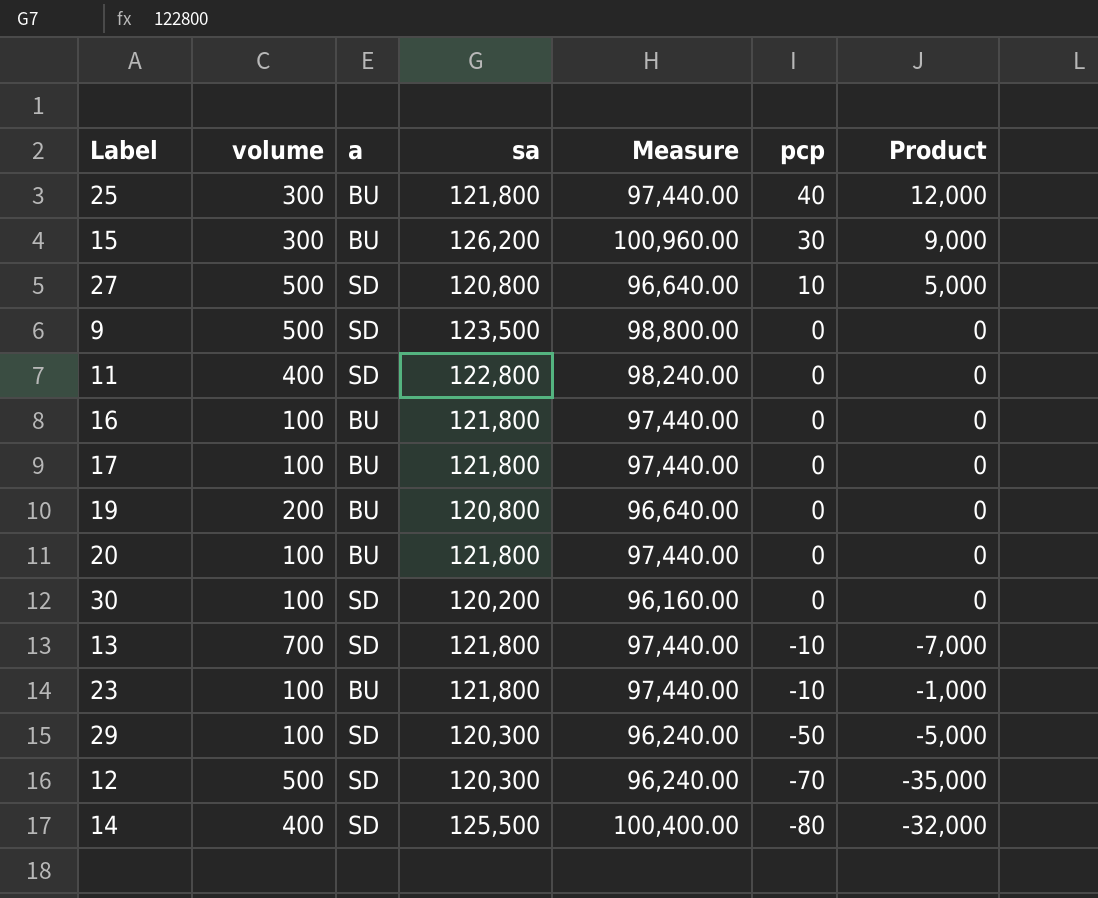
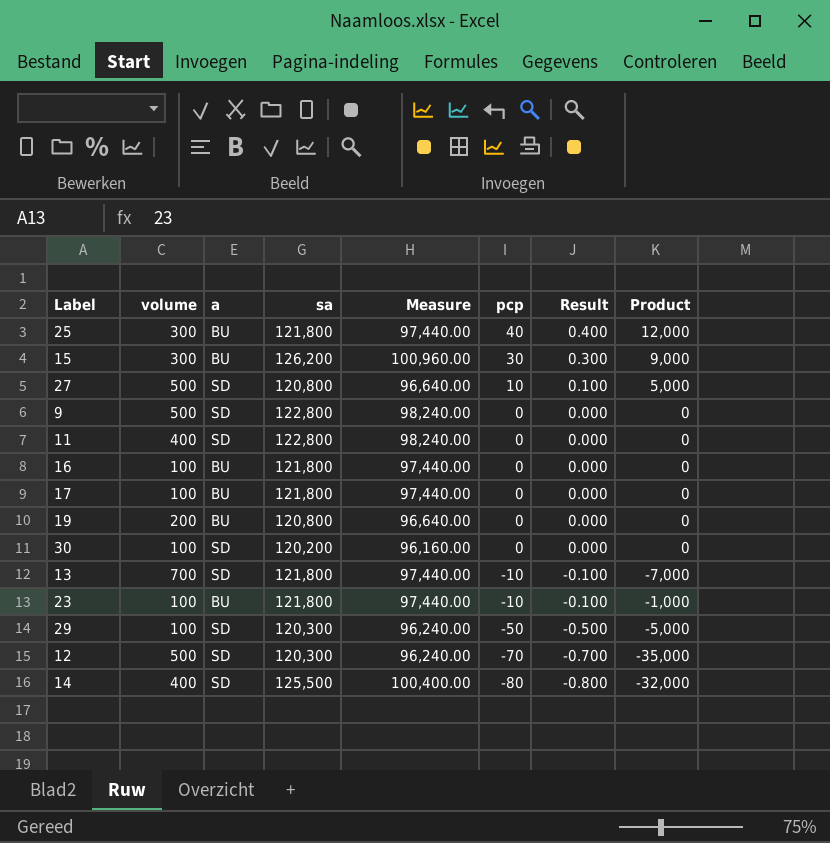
column Result | formula: none -> [pcp] * 0.01
row 20: 100 | BU | 121,800 | 97,440.00 | 0 | 0 -> none
9 | sa: 123,500 -> 122,800
9 | Measure: 98,800.00 -> 98,240.00

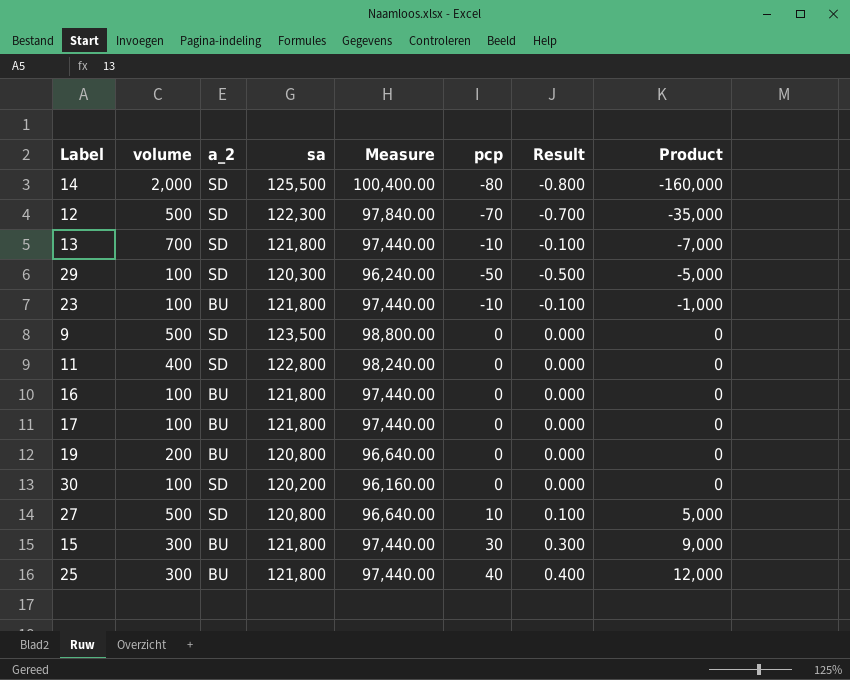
row order: pcp descending -> Product ascending
column name: a -> a_2
14 | volume: 400 -> 2,000
14 | Product: -32,000 -> -160,000
12 | sa: 120,300 -> 122,300
12 | Measure: 96,240.00 -> 97,840.00
9 | sa: 122,800 -> 123,500
9 | Measure: 98,240.00 -> 98,800.00
15 | sa: 126,200 -> 121,800
15 | Measure: 100,960.00 -> 97,440.00

